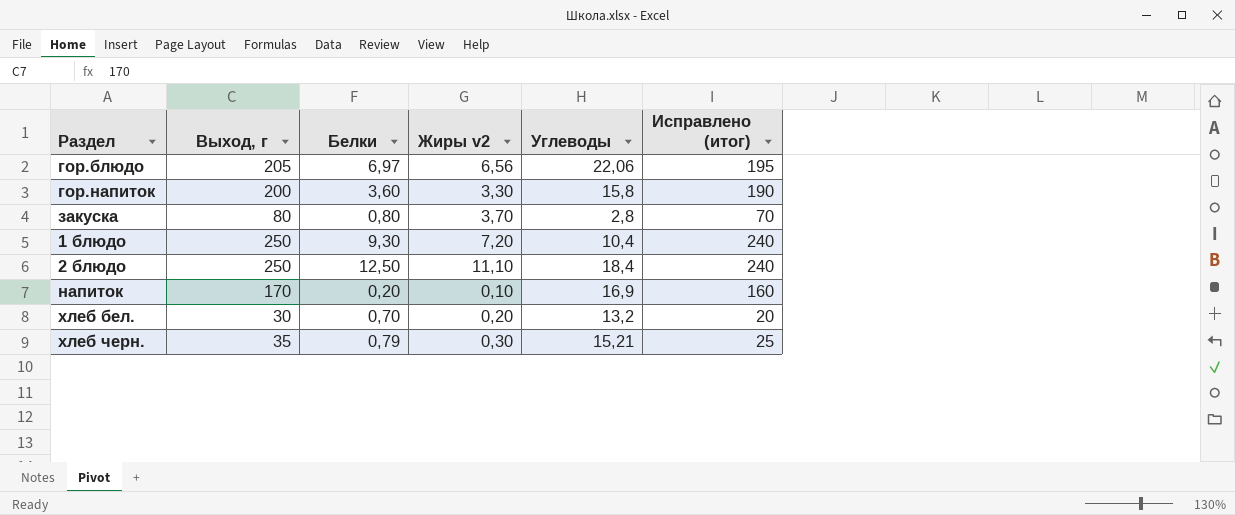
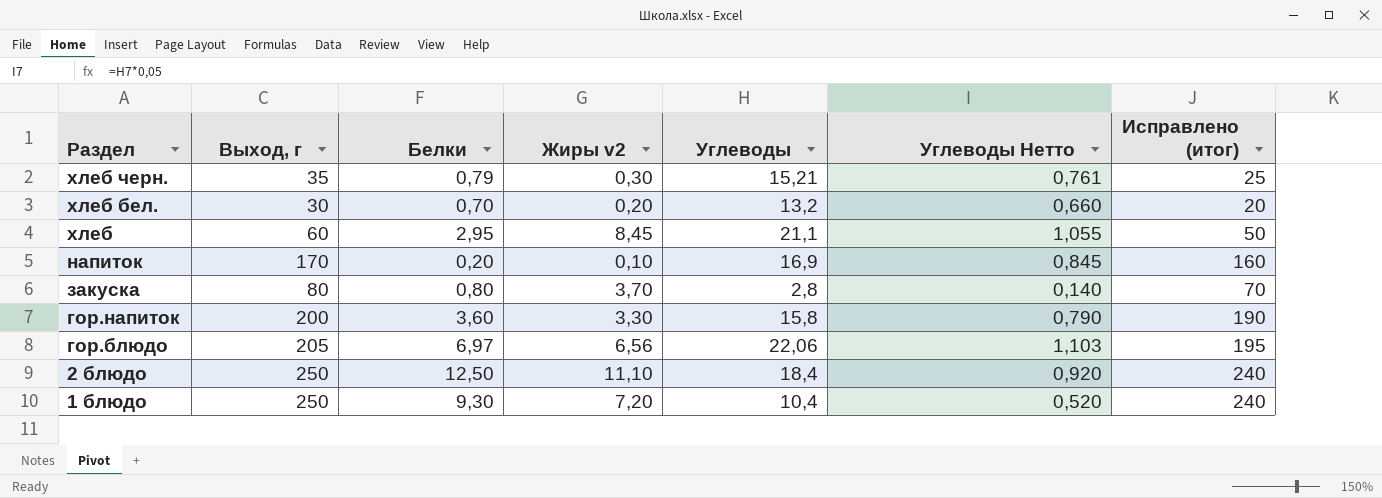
row order: none -> Раздел descending
column Углеводы Нетто | formula: none -> [Углеводы] * 0,05
row хлеб: none -> 60 | 2,95 | 8,45 | 21,1 | 1,055 | 50

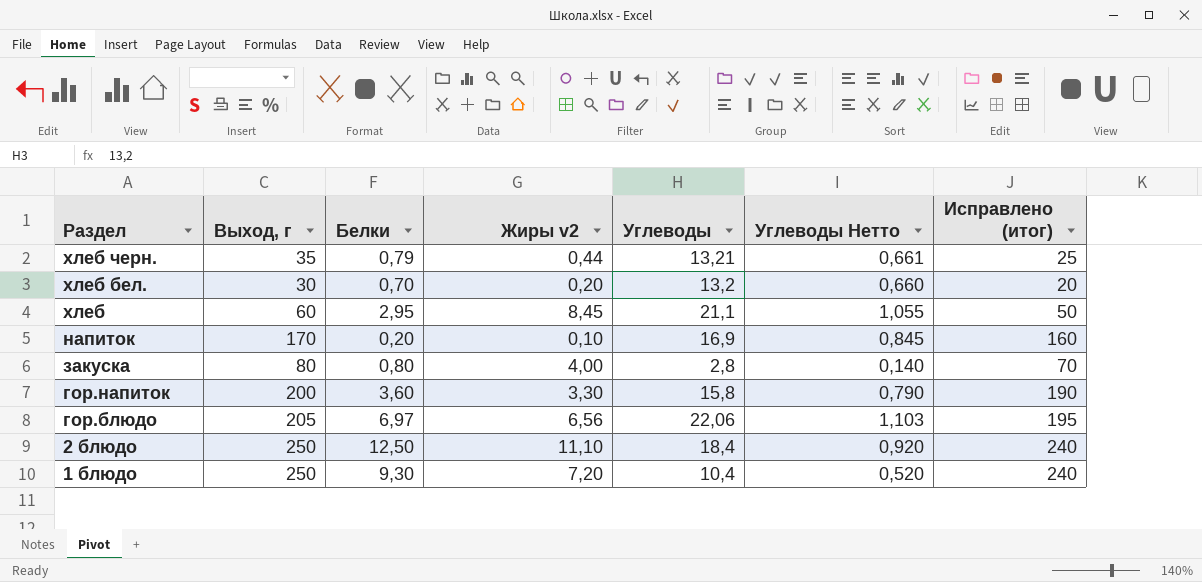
хлеб черн. | Жиры v2: 0,30 -> 0,44
хлеб черн. | Углеводы: 15,21 -> 13,21
хлеб черн. | Углеводы Нетто: 0,761 -> 0,661
закуска | Жиры v2: 3,70 -> 4,00

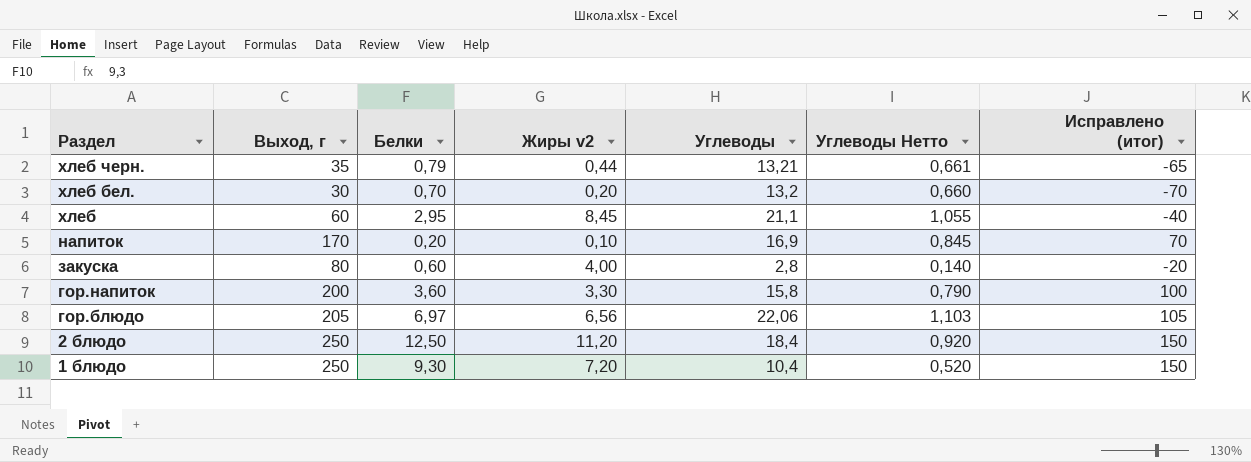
column Исправлено (итог) | formula: [Выход, г] - 10 -> [Выход, г] - 100
закуска | Белки: 0,80 -> 0,60
2 блюдо | Жиры v2: 11,10 -> 11,20

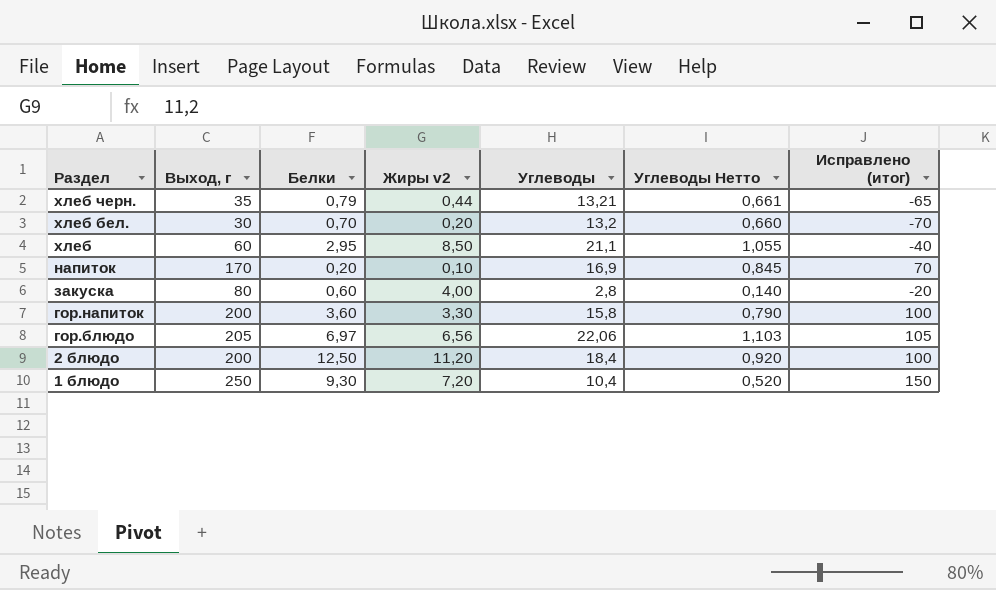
хлеб | Жиры v2: 8,45 -> 8,50
2 блюдо | Выход, г: 250 -> 200
2 блюдо | Исправлено (итог): 150 -> 100

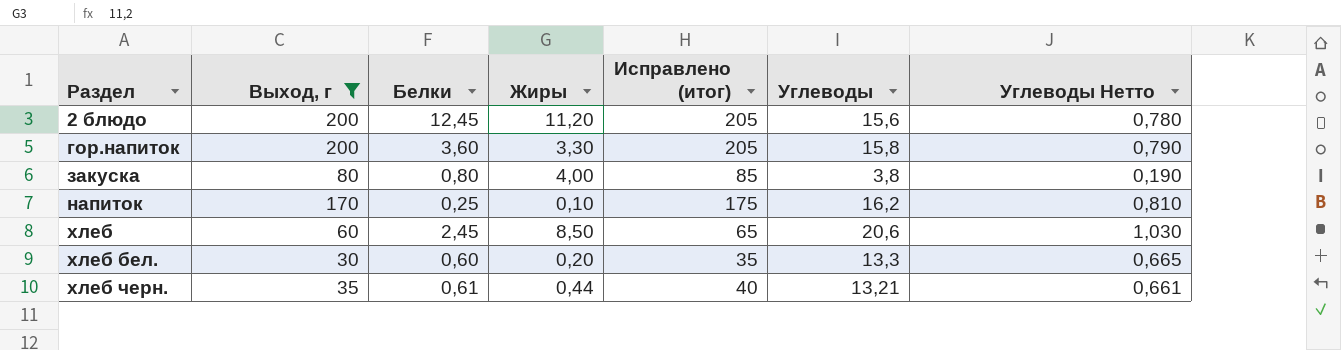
filter: none -> Выход, г <= 200
row order: Раздел descending -> Раздел ascending
column name: Жиры v2 -> Жиры
column Исправлено (итог) | formula: [Выход, г] - 100 -> [Выход, г] + 5
column Исправлено (итог) | position: 7 -> 5
2 блюдо | Белки: 12,50 -> 12,45
2 блюдо | Углеводы: 18,4 -> 15,6
2 блюдо | Углеводы Нетто: 0,920 -> 0,780
закуска | Белки: 0,60 -> 0,80
закуска | Углеводы: 2,8 -> 3,8
закуска | Углеводы Нетто: 0,140 -> 0,190
напиток | Белки: 0,20 -> 0,25
напиток | Углеводы: 16,9 -> 16,2
напиток | Углеводы Нетто: 0,845 -> 0,810
хлеб | Белки: 2,95 -> 2,45
хлеб | Углеводы: 21,1 -> 20,6
хлеб | Углеводы Нетто: 1,055 -> 1,030
хлеб бел. | Белки: 0,70 -> 0,60
хлеб бел. | Углеводы: 13,2 -> 13,3
хлеб бел. | Углеводы Нетто: 0,660 -> 0,665
хлеб черн. | Белки: 0,79 -> 0,61

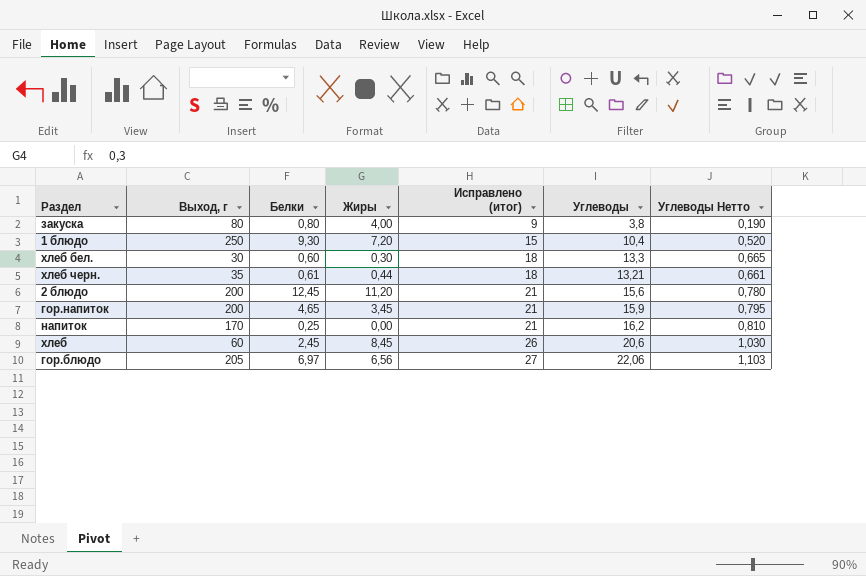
filter: Выход, г <= 200 -> none
row order: Раздел ascending -> Исправлено (итог) ascending
column Исправлено (итог) | formula: [Выход, г] + 5 -> [Углеводы] + 5
хлеб бел. | Жиры: 0,20 -> 0,30
гор.напиток | Белки: 3,60 -> 4,65
гор.напиток | Жиры: 3,30 -> 3,45
гор.напиток | Углеводы: 15,8 -> 15,9
гор.напиток | Углеводы Нетто: 0,790 -> 0,795
напиток | Жиры: 0,10 -> 0,00
хлеб | Жиры: 8,50 -> 8,45

